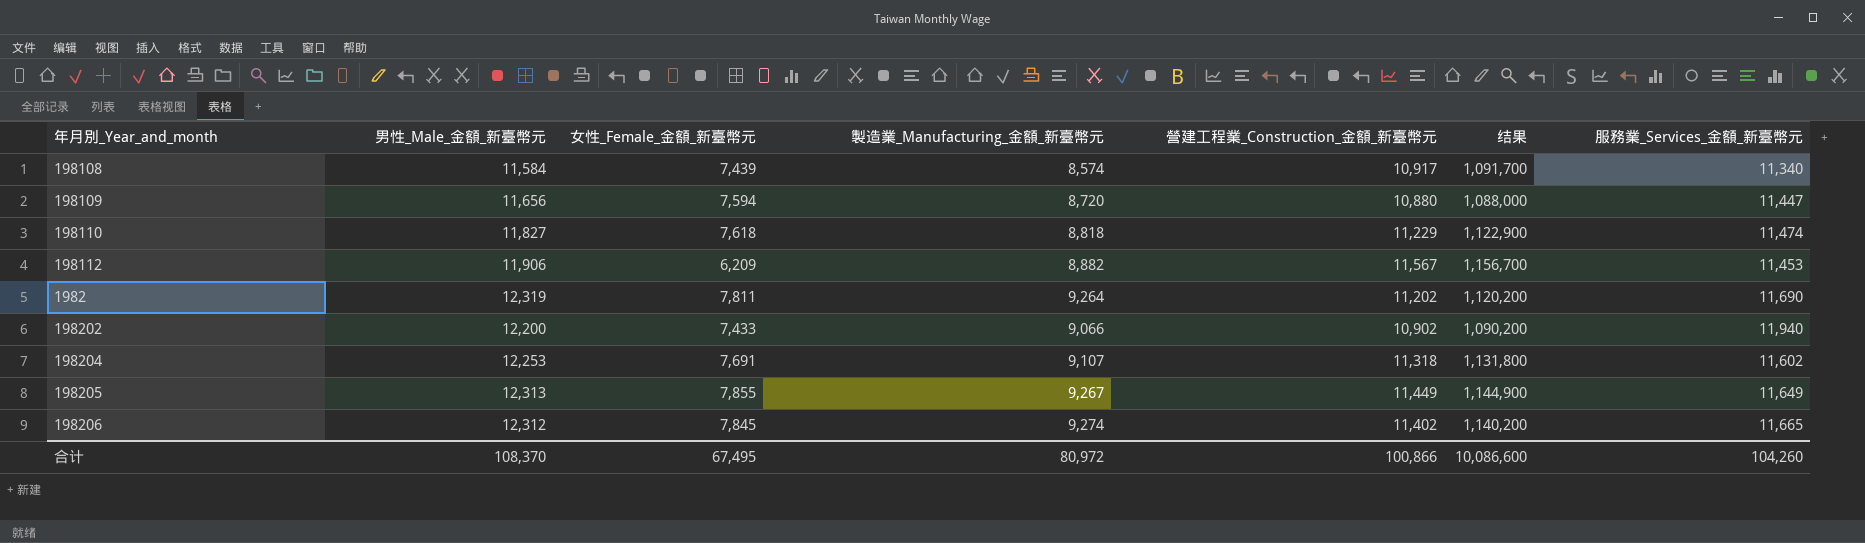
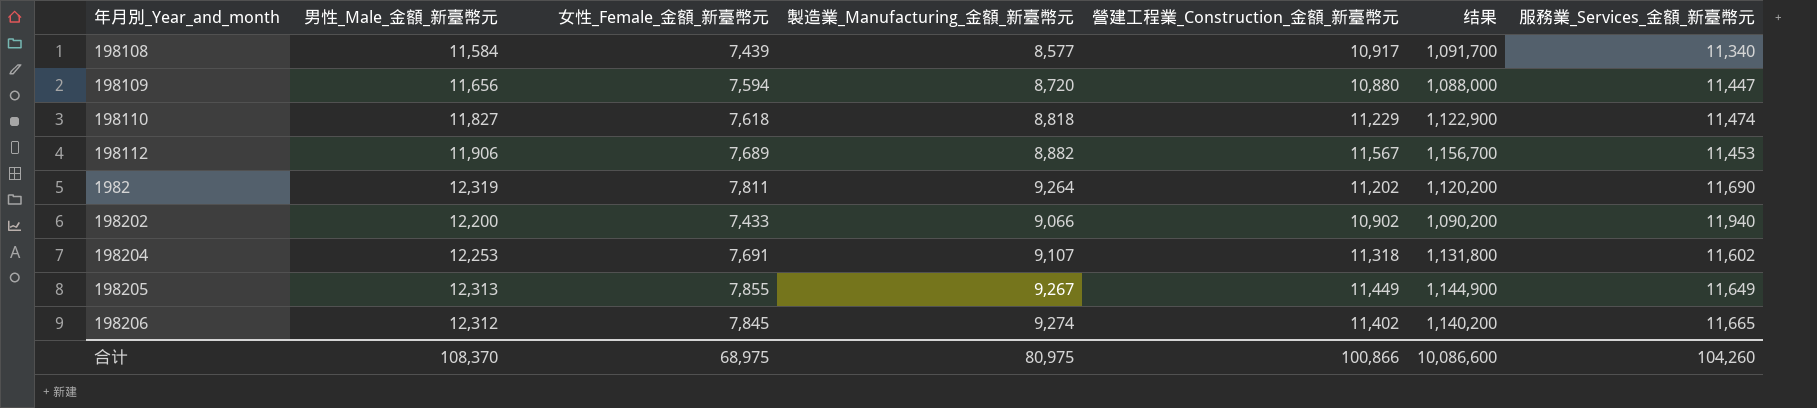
198108 | 製造業_Manufacturing_金額_新臺幣元: 8,574 -> 8,577
198112 | 女性_Female_金額_新臺幣元: 6,209 -> 7,689
合计 | 女性_Female_金額_新臺幣元: 67,495 -> 68,975
合计 | 製造業_Manufacturing_金額_新臺幣元: 80,972 -> 80,975

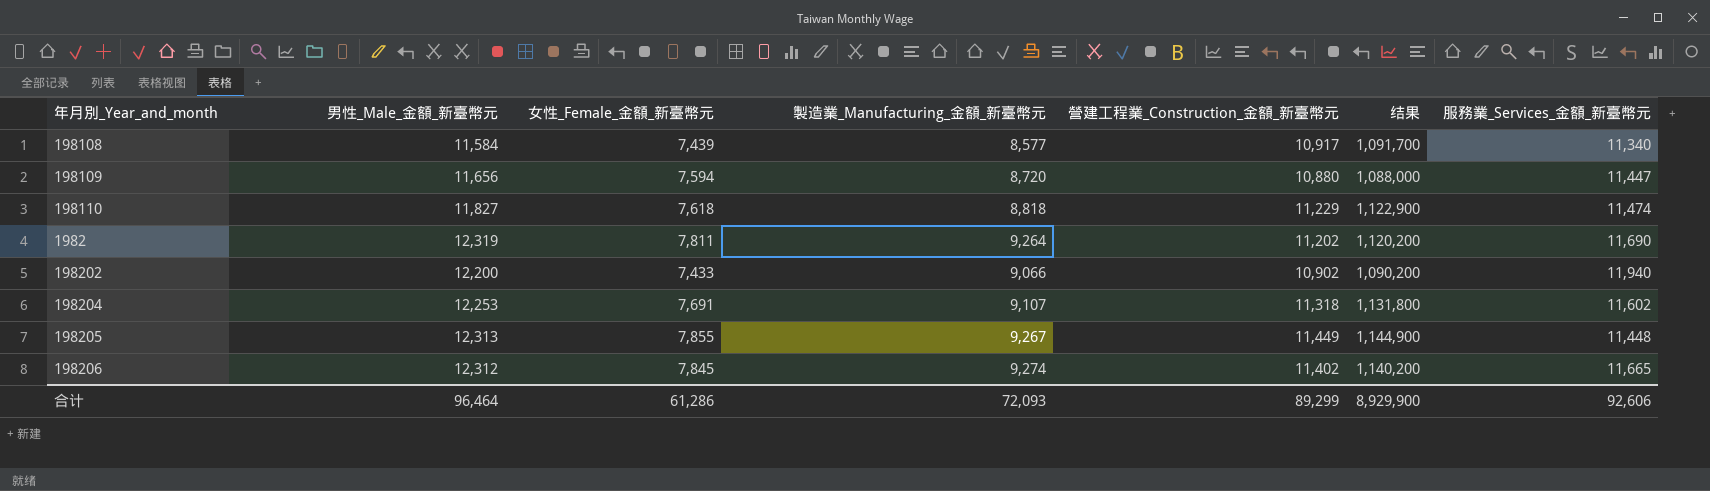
row 198112: 11,906 | 7,689 | 8,882 | 11,567 | 1,156,700 | 11,453 -> none
198205 | 服務業_Services_金額_新臺幣元: 11,649 -> 11,448
合计 | 男性_Male_金額_新臺幣元: 108,370 -> 96,464
合计 | 女性_Female_金額_新臺幣元: 68,975 -> 61,286
合计 | 製造業_Manufacturing_金額_新臺幣元: 80,975 -> 72,093
合计 | 營建工程業_Construction_金額_新臺幣元: 100,866 -> 89,299
合计 | 结果: 10,086,600 -> 8,929,900
合计 | 服務業_Services_金額_新臺幣元: 104,260 -> 92,606

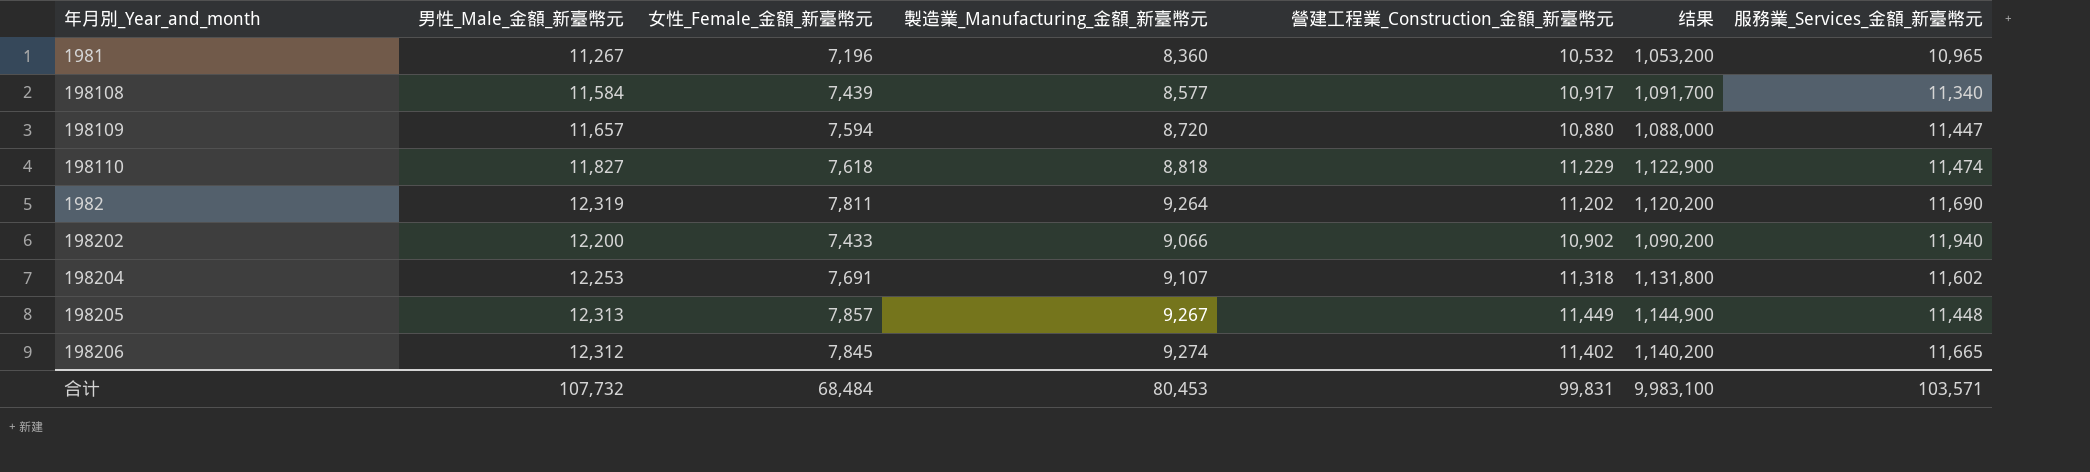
row 1981: none -> 11,267 | 7,196 | 8,360 | 10,532 | 1,053,200 | 10,965
198109 | 男性_Male_金額_新臺幣元: 11,656 -> 11,657
198205 | 女性_Female_金額_新臺幣元: 7,855 -> 7,857
合计 | 男性_Male_金額_新臺幣元: 96,464 -> 107,732
合计 | 女性_Female_金額_新臺幣元: 61,286 -> 68,484
合计 | 製造業_Manufacturing_金額_新臺幣元: 72,093 -> 80,453
合计 | 營建工程業_Construction_金額_新臺幣元: 89,299 -> 99,831
合计 | 结果: 8,929,900 -> 9,983,100
合计 | 服務業_Services_金額_新臺幣元: 92,606 -> 103,571

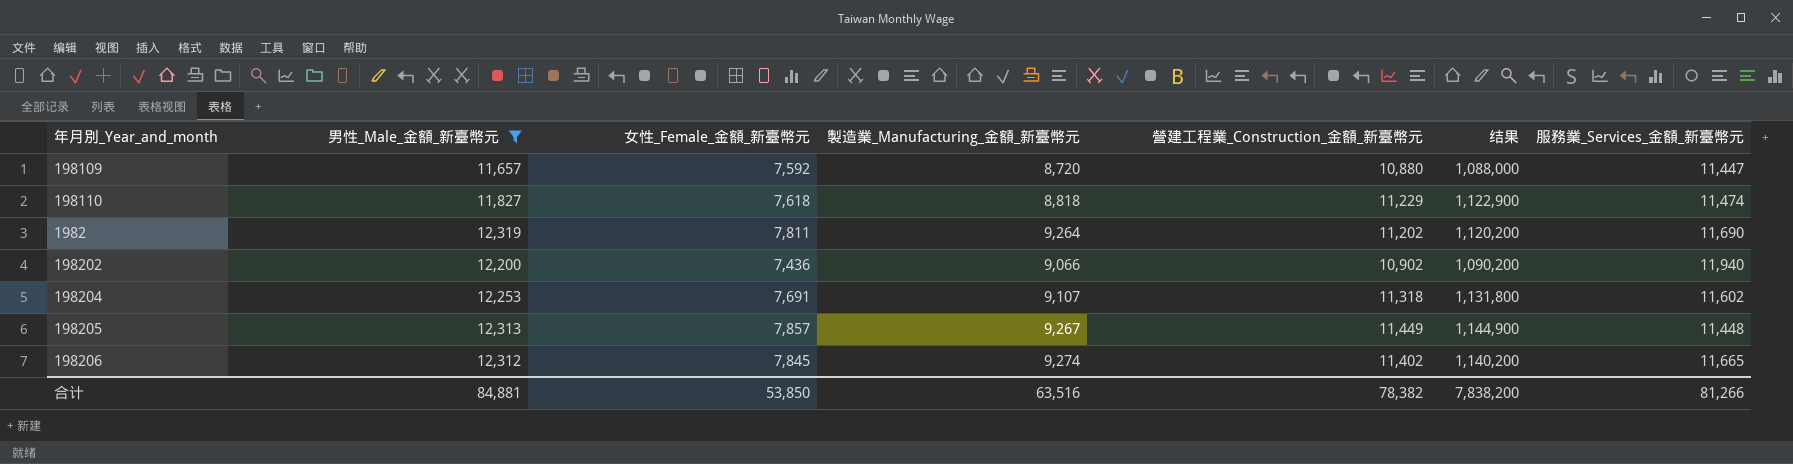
filter: none -> 男性_Male_金額_新臺幣元 >= 11,657
198109 | 女性_Female_金額_新臺幣元: 7,594 -> 7,592
198202 | 女性_Female_金額_新臺幣元: 7,433 -> 7,436
合计 | 男性_Male_金額_新臺幣元: 107,732 -> 84,881
合计 | 女性_Female_金額_新臺幣元: 68,484 -> 53,850
合计 | 製造業_Manufacturing_金額_新臺幣元: 80,453 -> 63,516
合计 | 營建工程業_Construction_金額_新臺幣元: 99,831 -> 78,382
合计 | 结果: 9,983,100 -> 7,838,200
合计 | 服務業_Services_金額_新臺幣元: 103,571 -> 81,266

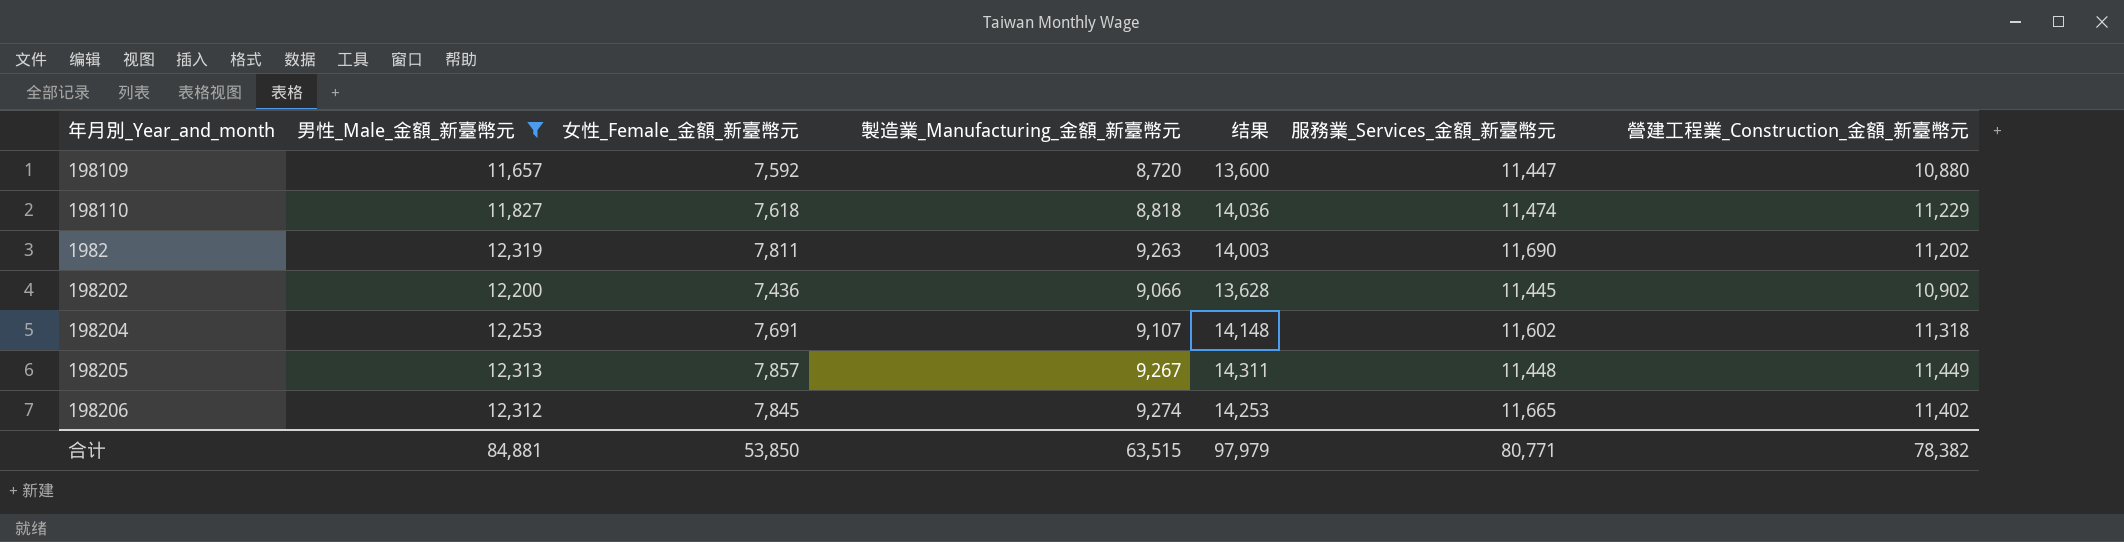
column 结果 | formula: [營建工程業_Construction_金額_新臺幣元] * 100 -> [營建工程業_Construction_金額_新臺幣元] * 1.25
column 營建工程業_Construction_金額_新臺幣元 | position: 5 -> 7
1982 | 製造業_Manufacturing_金額_新臺幣元: 9,264 -> 9,263
198202 | 服務業_Services_金額_新臺幣元: 11,940 -> 11,445
合计 | 製造業_Manufacturing_金額_新臺幣元: 63,516 -> 63,515
合计 | 结果: 7,838,200 -> 97,979
合计 | 服務業_Services_金額_新臺幣元: 81,266 -> 80,771

